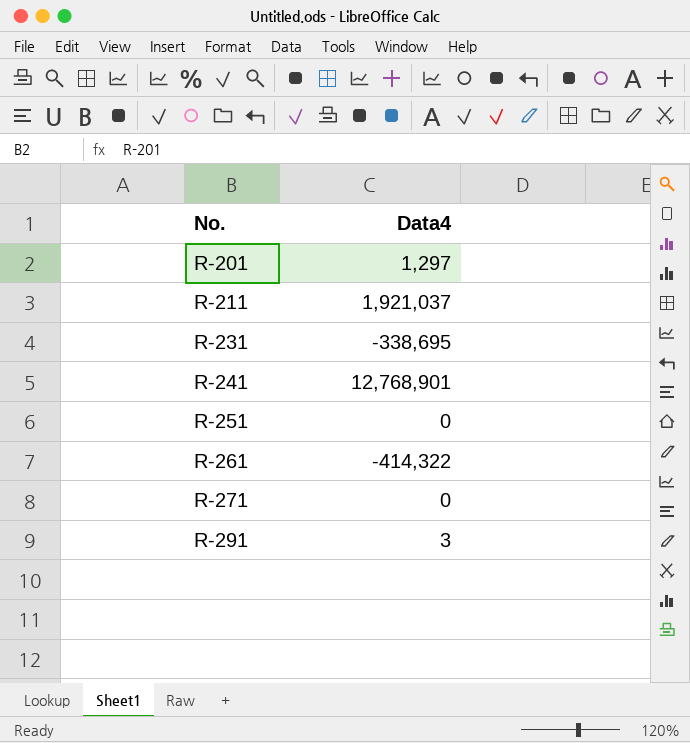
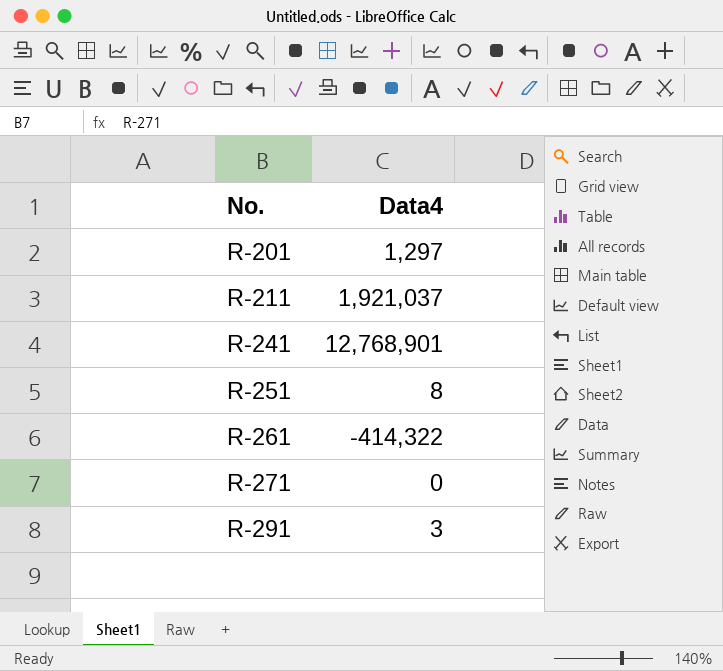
row R-231: -338,695 -> none
R-251 | Data4: 0 -> 8

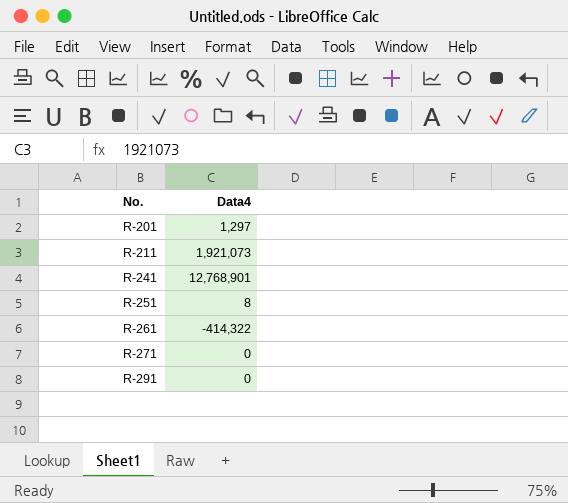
R-211 | Data4: 1,921,037 -> 1,921,073
R-291 | Data4: 3 -> 0

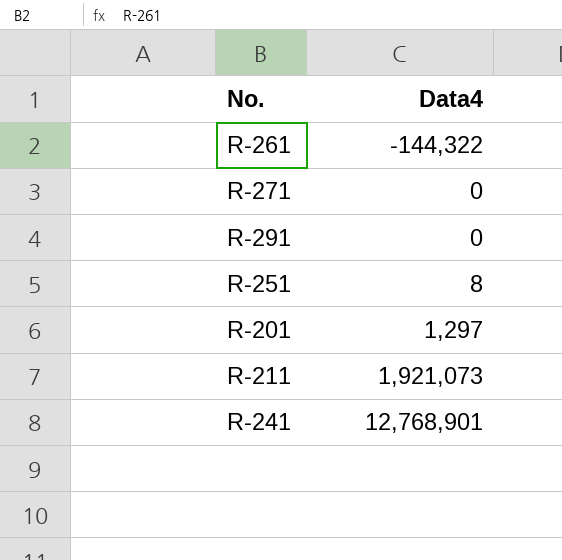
row order: No. ascending -> Data4 ascending
R-261 | Data4: -414,322 -> -144,322

